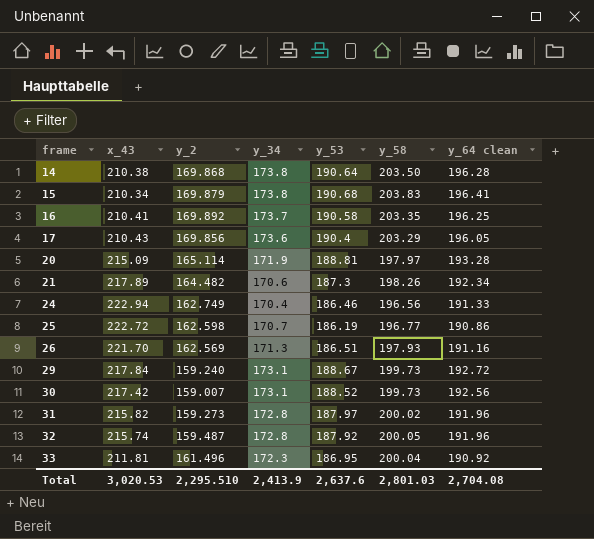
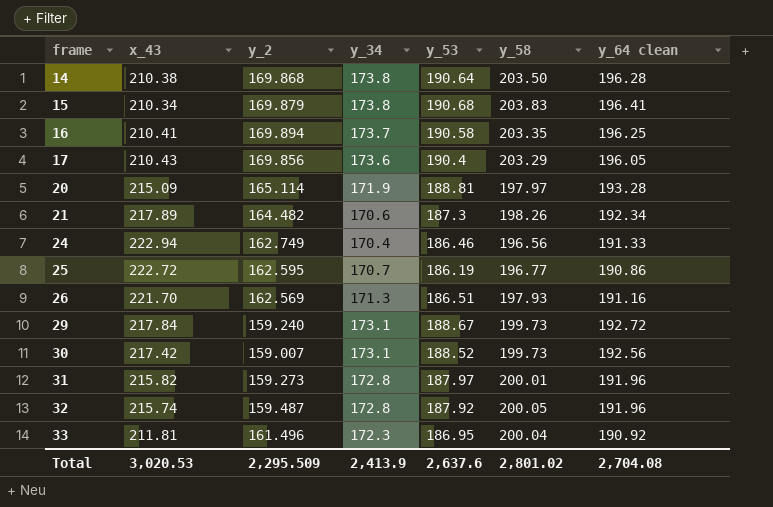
16 | y_2: 169.892 -> 169.894
25 | y_2: 162.598 -> 162.595
31 | y_58: 200.02 -> 200.01
Total | y_2: 2,295.510 -> 2,295.509
Total | y_58: 2,801.03 -> 2,801.02

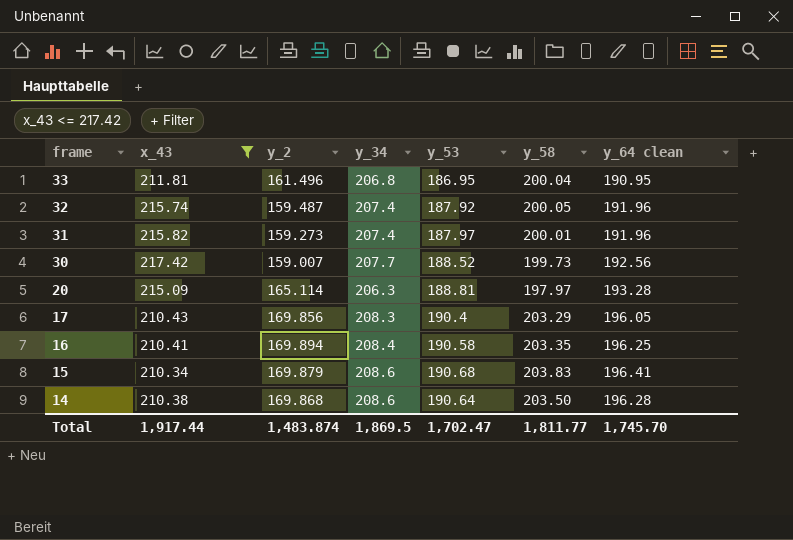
filter: none -> x_43 <= 217.42
row order: frame ascending -> frame descending
33 | y_34: 172.3 -> 206.8
33 | y_64 clean: 190.92 -> 190.95
32 | y_34: 172.8 -> 207.4
31 | y_34: 172.8 -> 207.4
30 | y_34: 173.1 -> 207.7
20 | y_34: 171.9 -> 206.3
17 | y_34: 173.6 -> 208.3
16 | y_34: 173.7 -> 208.4
15 | y_34: 173.8 -> 208.6
14 | y_34: 173.8 -> 208.6
Total | x_43: 3,020.53 -> 1,917.44
Total | y_2: 2,295.509 -> 1,483.874
Total | y_34: 2,413.9 -> 1,869.5
Total | y_53: 2,637.6 -> 1,702.47
Total | y_58: 2,801.02 -> 1,811.77
Total | y_64 clean: 2,704.08 -> 1,745.70

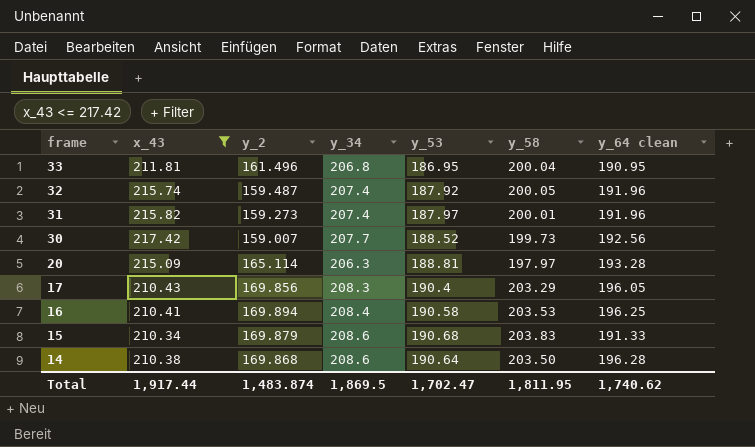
16 | y_58: 203.35 -> 203.53
15 | y_64 clean: 196.41 -> 191.33
Total | y_58: 1,811.77 -> 1,811.95
Total | y_64 clean: 1,745.70 -> 1,740.62

